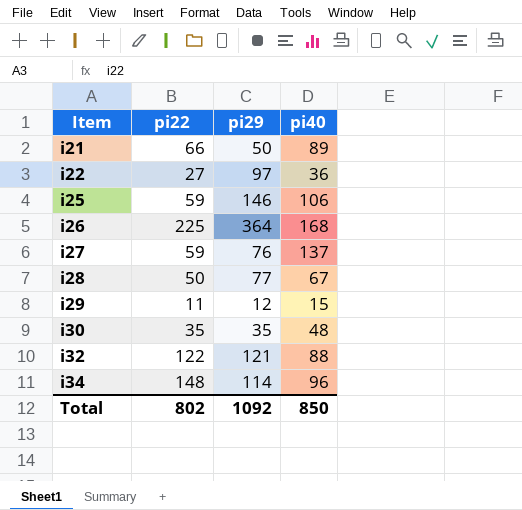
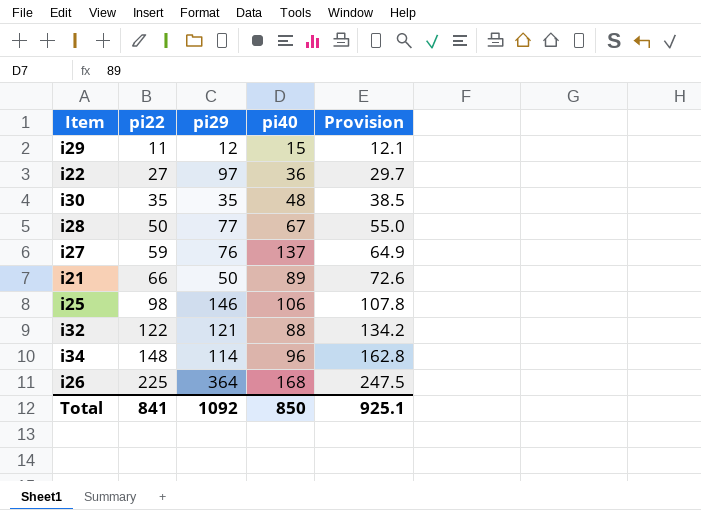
row order: Item ascending -> pi22 ascending
column Provision | formula: none -> [pi22] * 1.1
i25 | pi22: 59 -> 98
Total | pi22: 802 -> 841

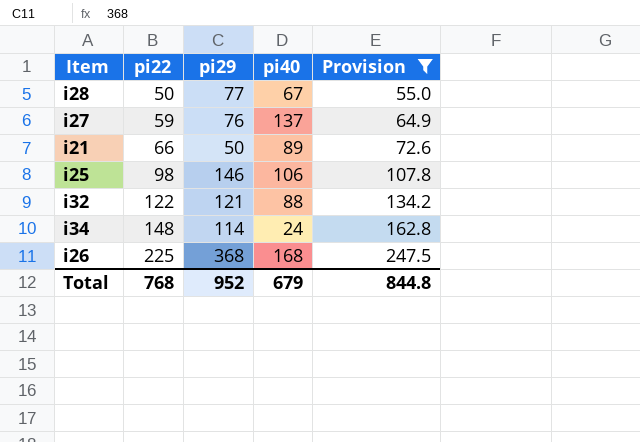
filter: none -> Provision >= 55.0
i34 | pi40: 96 -> 24
i26 | pi29: 364 -> 368
Total | pi22: 841 -> 768
Total | pi29: 1092 -> 952
Total | pi40: 850 -> 679
Total | Provision: 925.1 -> 844.8

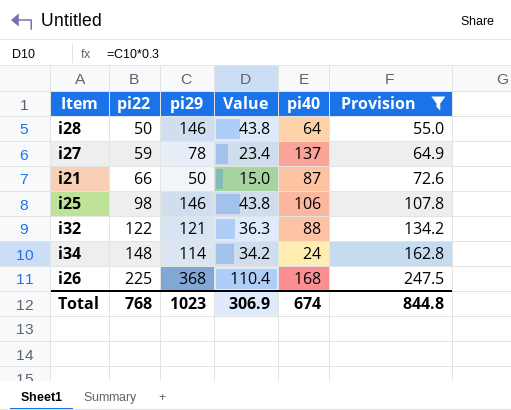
column Value | formula: none -> [pi29] * 0.3
i28 | pi29: 77 -> 146
i28 | pi40: 67 -> 64
i27 | pi29: 76 -> 78
i21 | pi40: 89 -> 87
Total | pi29: 952 -> 1023
Total | pi40: 679 -> 674

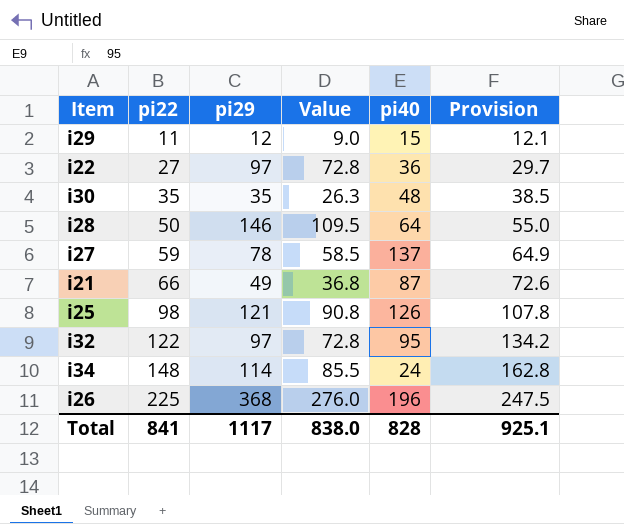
filter: Provision >= 55.0 -> none
column Value | formula: [pi29] * 0.3 -> [pi29] * 0.75
i21 | pi29: 50 -> 49
i25 | pi29: 146 -> 121
i25 | pi40: 106 -> 126
i32 | pi29: 121 -> 97
i32 | pi40: 88 -> 95
i26 | pi40: 168 -> 196
Total | pi22: 768 -> 841
Total | pi29: 1023 -> 1117
Total | Value: 306.9 -> 838.0
Total | pi40: 674 -> 828
Total | Provision: 844.8 -> 925.1

